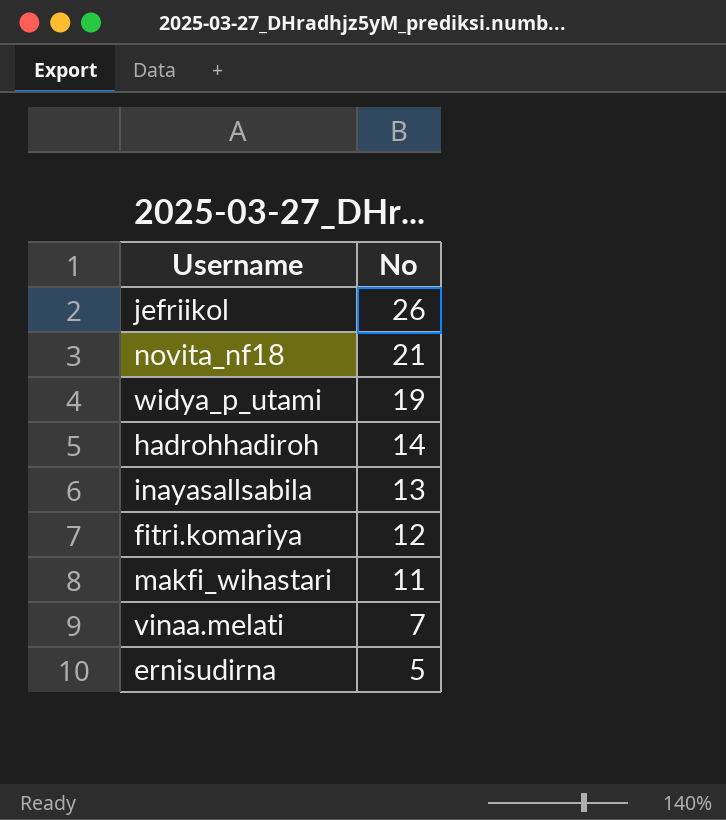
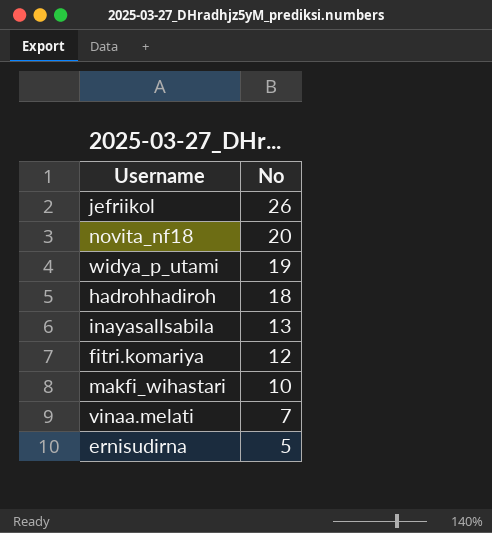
novita_nf18 | No: 21 -> 20
hadrohhadiroh | No: 14 -> 18
makfi_wihastari | No: 11 -> 10

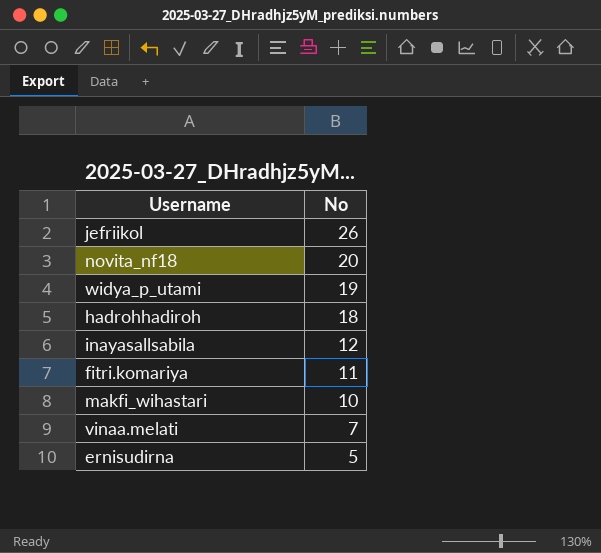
inayasallsabila | No: 13 -> 12
fitri.komariya | No: 12 -> 11

